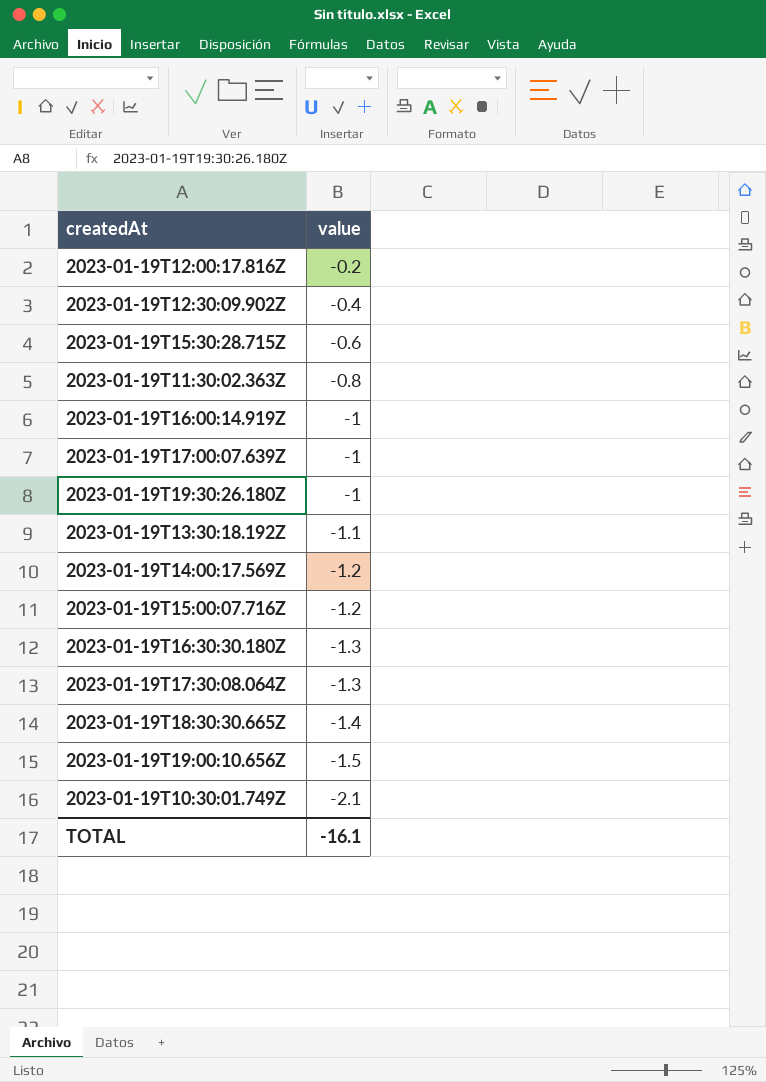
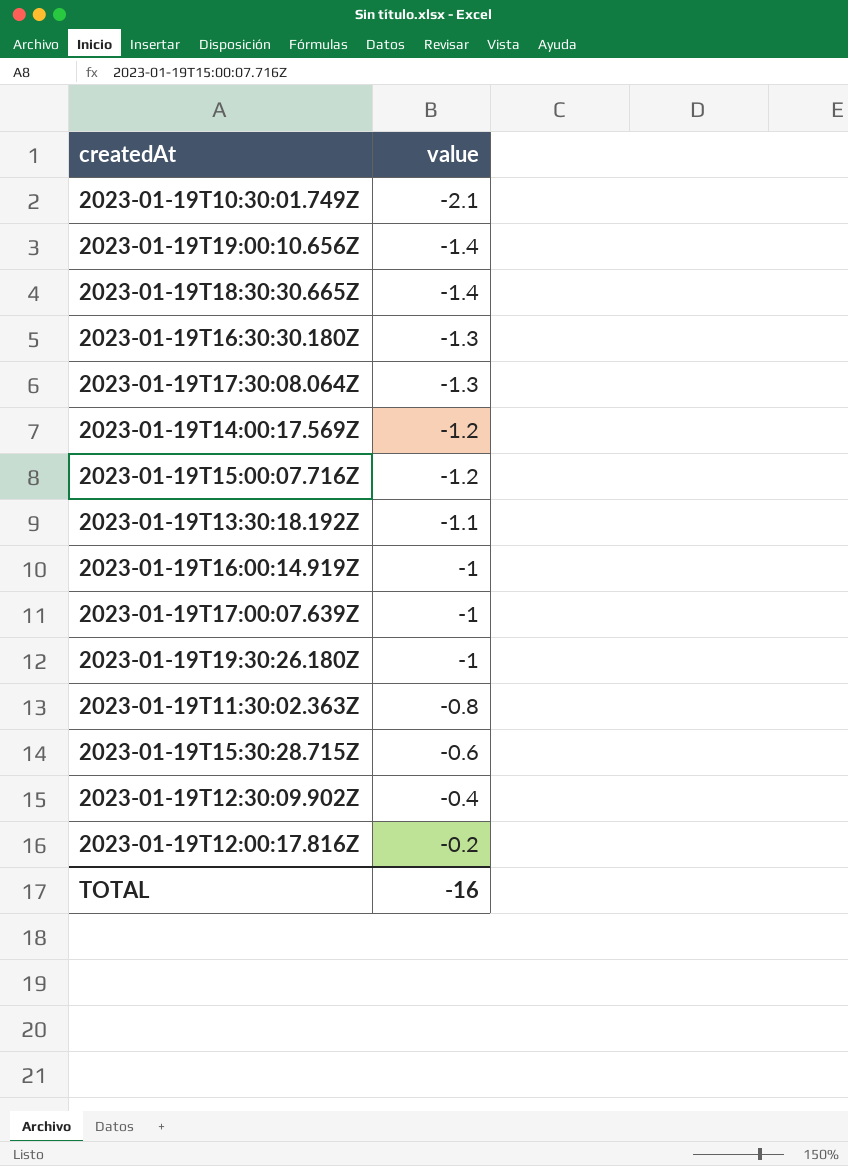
row order: value descending -> value ascending
2023-01-19T19:00:10.656Z | value: -1.5 -> -1.4
TOTAL | value: -16.1 -> -16

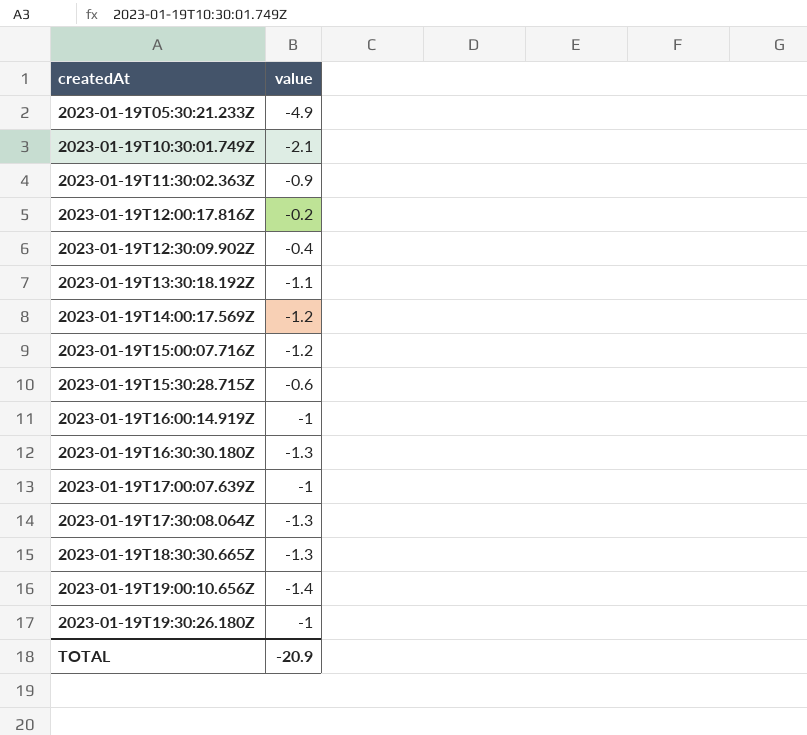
row order: value ascending -> createdAt ascending
row 2023-01-19T05:30:21.233Z: none -> -4.9
2023-01-19T11:30:02.363Z | value: -0.8 -> -0.9
2023-01-19T18:30:30.665Z | value: -1.4 -> -1.3
TOTAL | value: -16 -> -20.9

